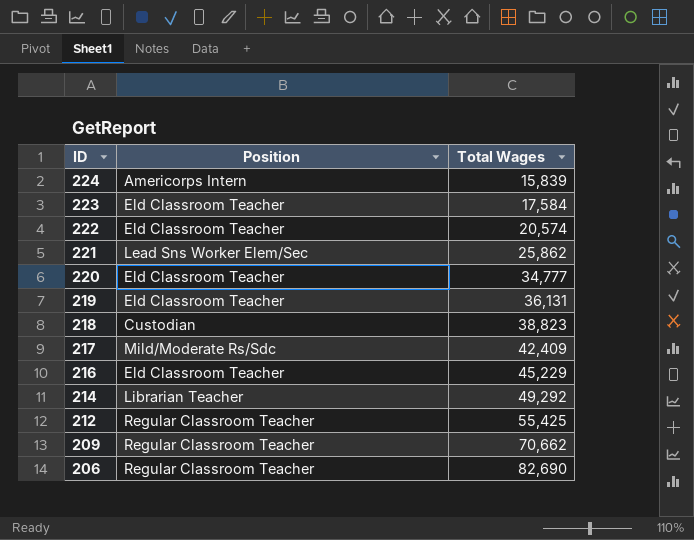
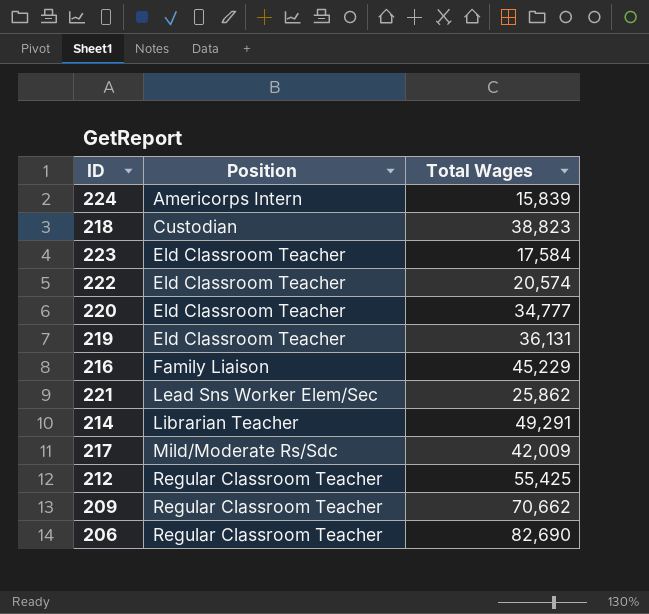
row order: ID descending -> Position ascending
216 | Position: Eld Classroom Teacher -> Family Liaison
214 | Total Wages: 49,292 -> 49,291
217 | Total Wages: 42,409 -> 42,009

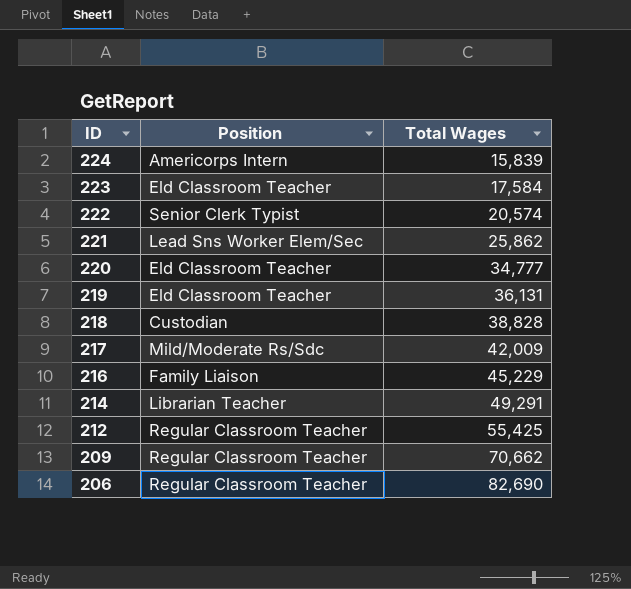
row order: Position ascending -> ID descending
222 | Position: Eld Classroom Teacher -> Senior Clerk Typist
218 | Total Wages: 38,823 -> 38,828

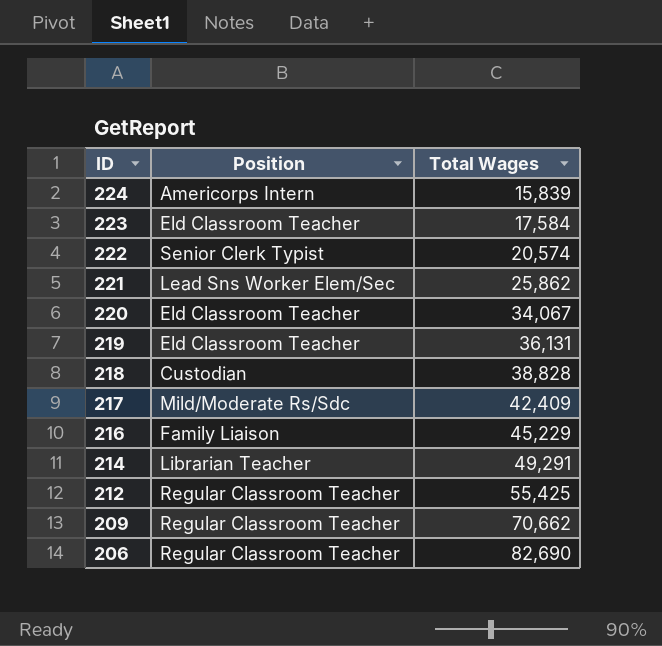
220 | Total Wages: 34,777 -> 34,067
217 | Total Wages: 42,009 -> 42,409

